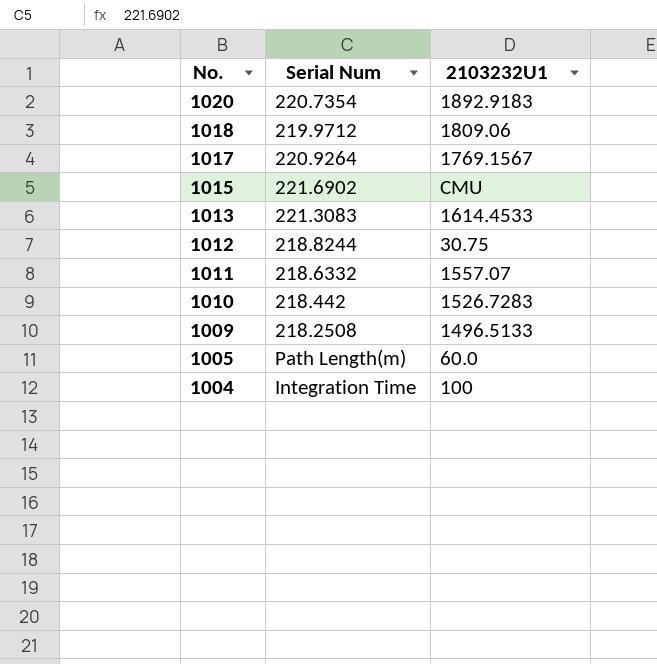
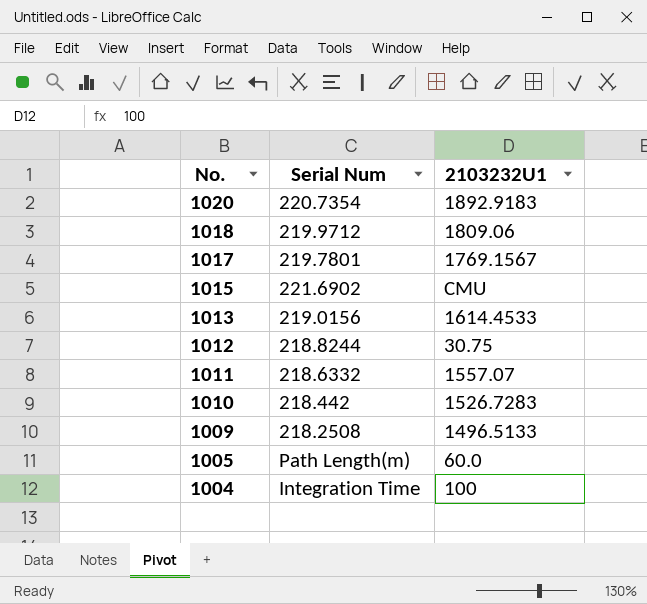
1017 | Serial Num: 220.9264 -> 219.7801
1013 | Serial Num: 221.3083 -> 219.0156

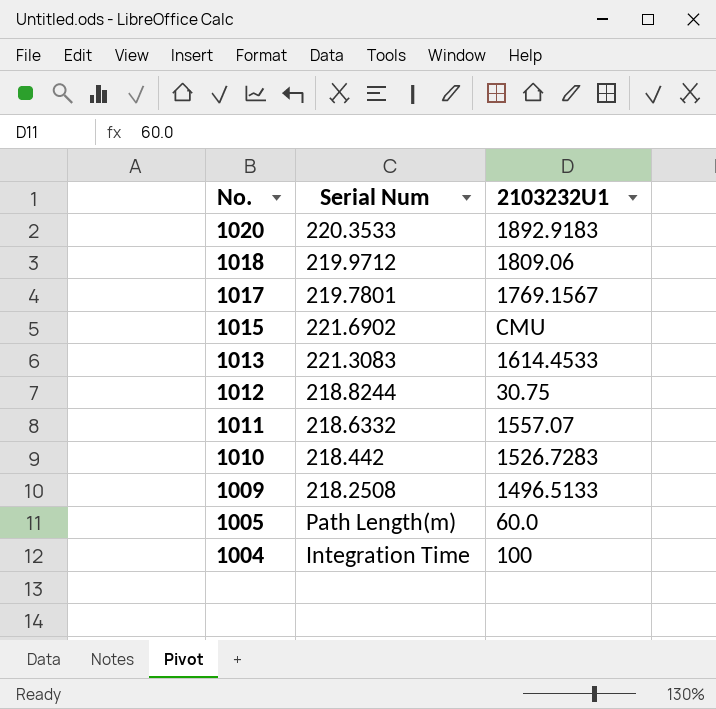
1020 | Serial Num: 220.7354 -> 220.3533
1013 | Serial Num: 219.0156 -> 221.3083

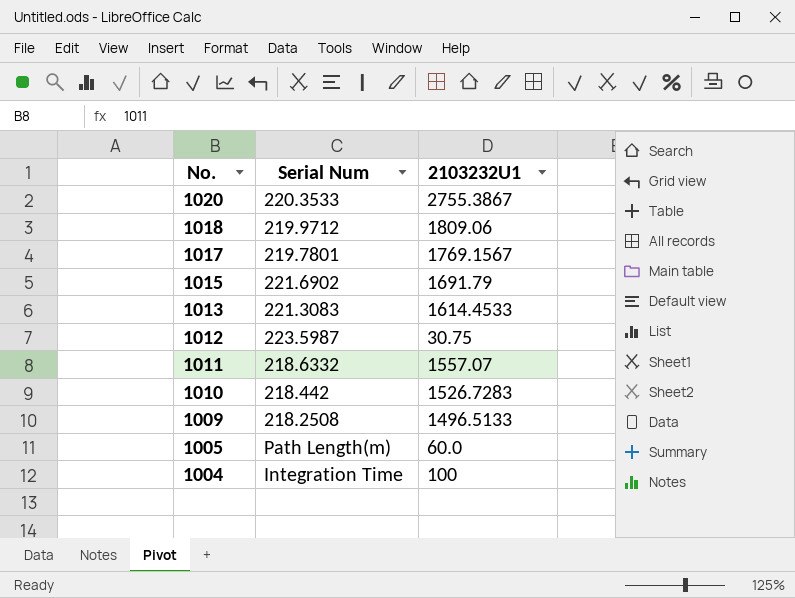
1020 | 2103232U1: 1892.9183 -> 2755.3867
1015 | 2103232U1: CMU -> 1691.79
1012 | Serial Num: 218.8244 -> 223.5987

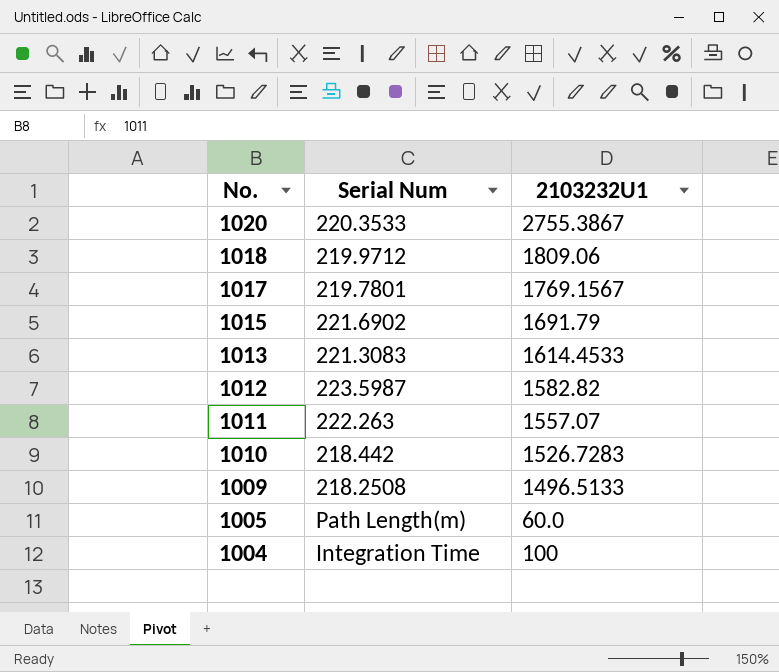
1012 | 2103232U1: 30.75 -> 1582.82
1011 | Serial Num: 218.6332 -> 222.263

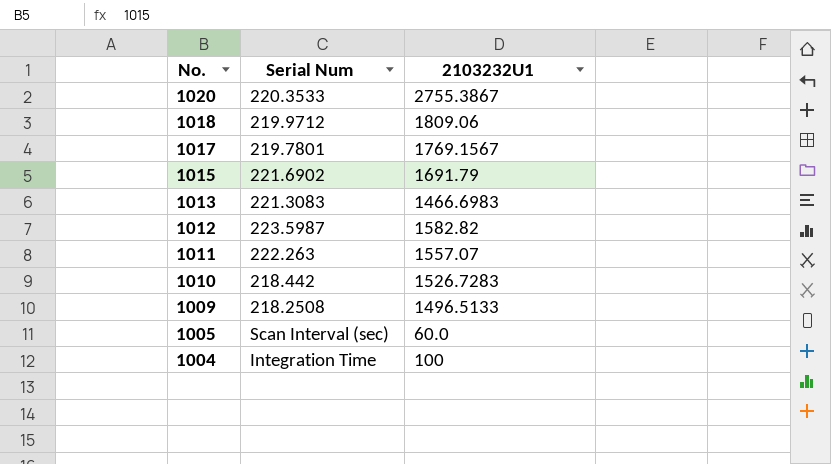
1013 | 2103232U1: 1614.4533 -> 1466.6983
1005 | Serial Num: Path Length(m) -> Scan Interval (sec)

